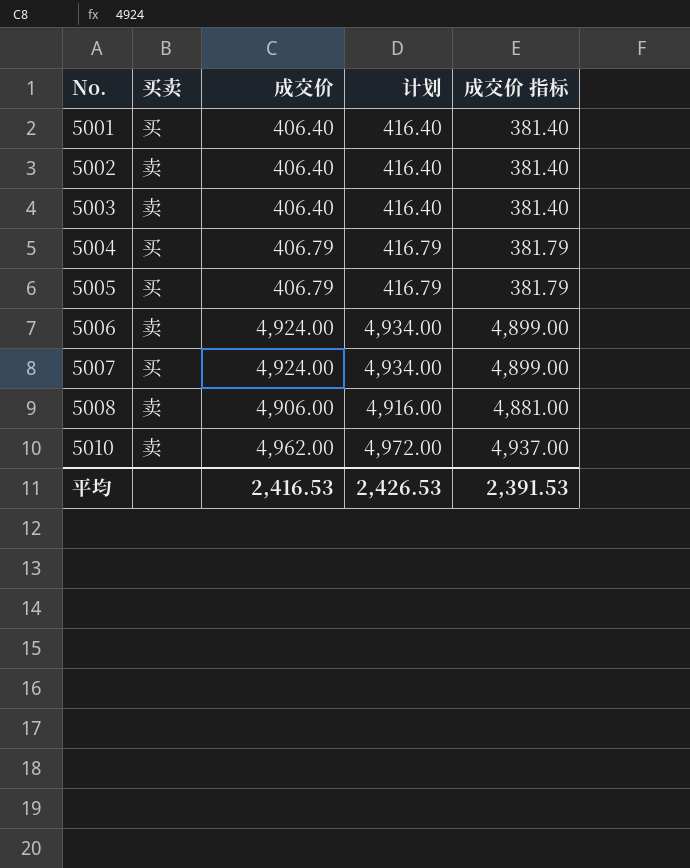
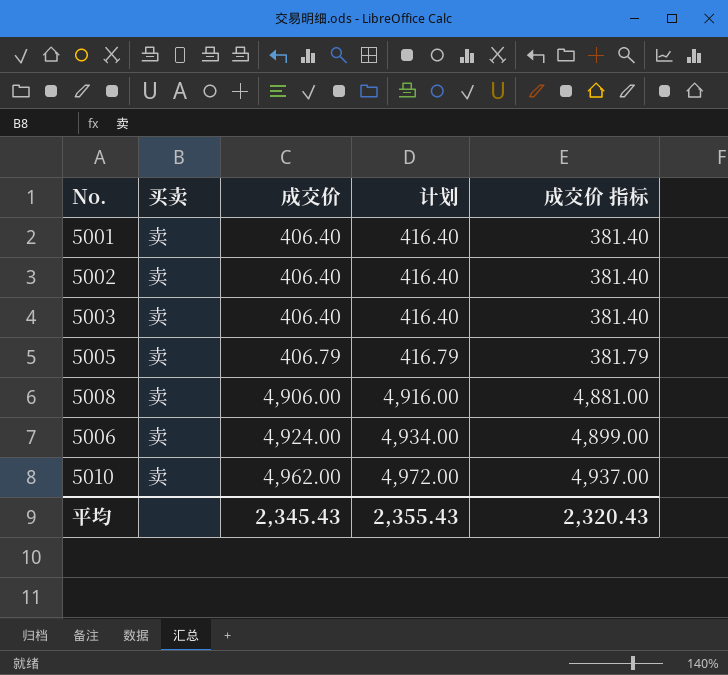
row order: No. ascending -> 成交价 ascending
row 5004: 买 | 406.79 | 416.79 | 381.79 -> none
row 5007: 买 | 4,924.00 | 4,934.00 | 4,899.00 -> none
5001 | 买卖: 买 -> 卖
5005 | 买卖: 买 -> 卖
平均 | 成交价: 2,416.53 -> 2,345.43
平均 | 计划: 2,426.53 -> 2,355.43
平均 | 成交价 指标: 2,391.53 -> 2,320.43

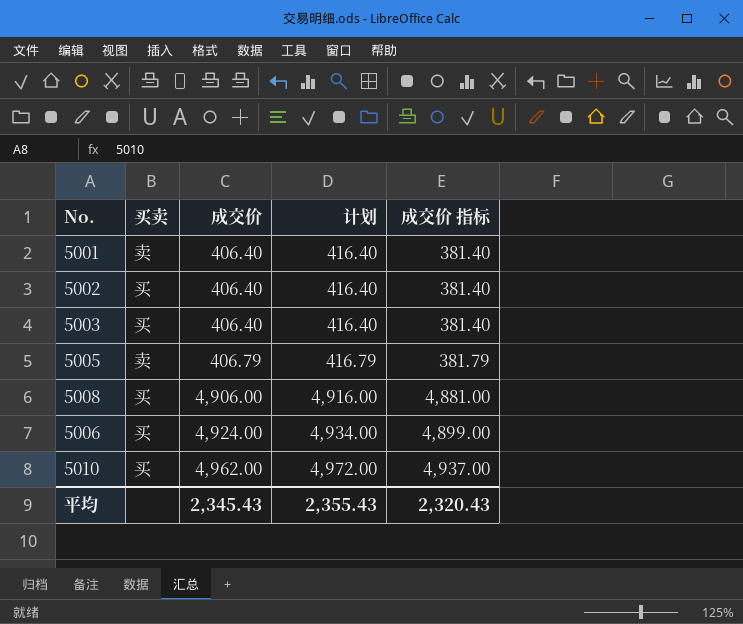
5002 | 买卖: 卖 -> 买
5003 | 买卖: 卖 -> 买
5008 | 买卖: 卖 -> 买
5006 | 买卖: 卖 -> 买
5010 | 买卖: 卖 -> 买

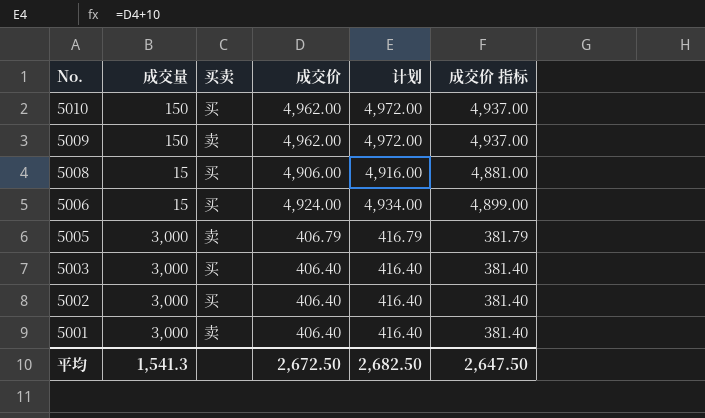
row order: 成交价 ascending -> No. descending
column 成交量 | position: none -> 2
row 5009: none -> 150 | 卖 | 4,962.00 | 4,972.00 | 4,937.00
平均 | 成交价: 2,345.43 -> 2,672.50
平均 | 计划: 2,355.43 -> 2,682.50
平均 | 成交价 指标: 2,320.43 -> 2,647.50

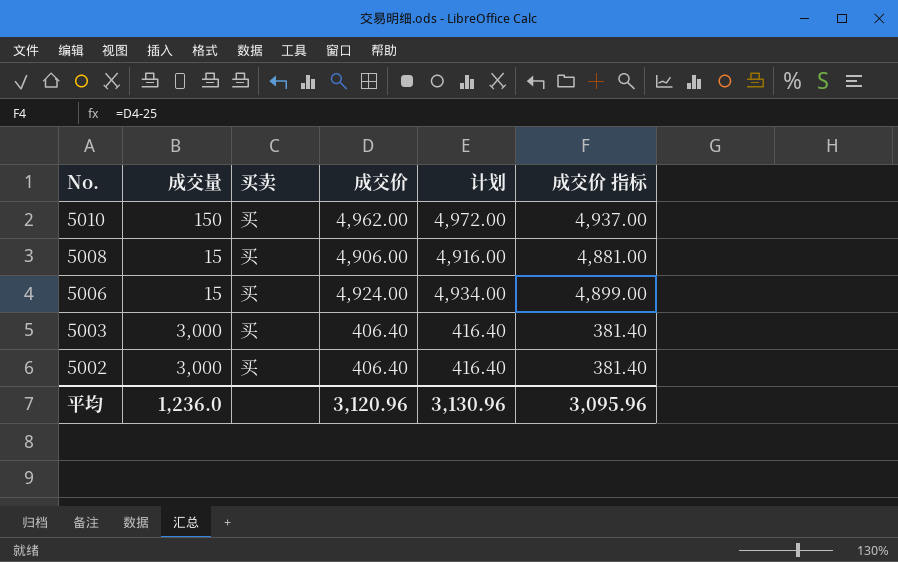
row 5009: 150 | 卖 | 4,962.00 | 4,972.00 | 4,937.00 -> none
row 5005: 3,000 | 卖 | 406.79 | 416.79 | 381.79 -> none
row 5001: 3,000 | 卖 | 406.40 | 416.40 | 381.40 -> none
平均 | 成交量: 1,541.3 -> 1,236.0
平均 | 成交价: 2,672.50 -> 3,120.96
平均 | 计划: 2,682.50 -> 3,130.96
平均 | 成交价 指标: 2,647.50 -> 3,095.96

